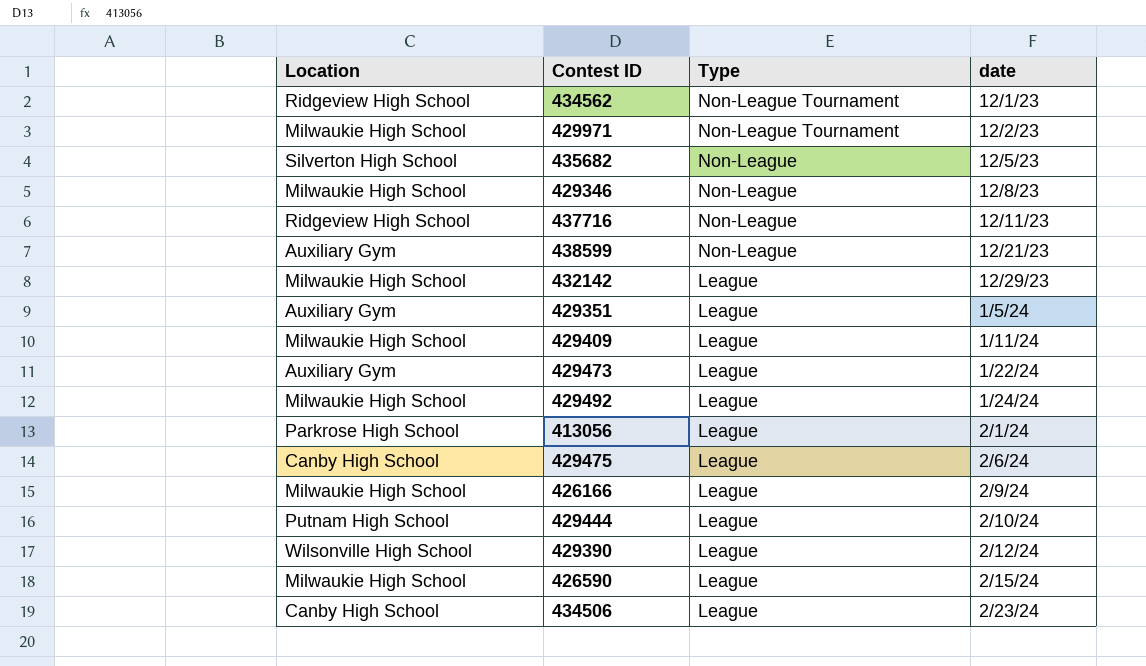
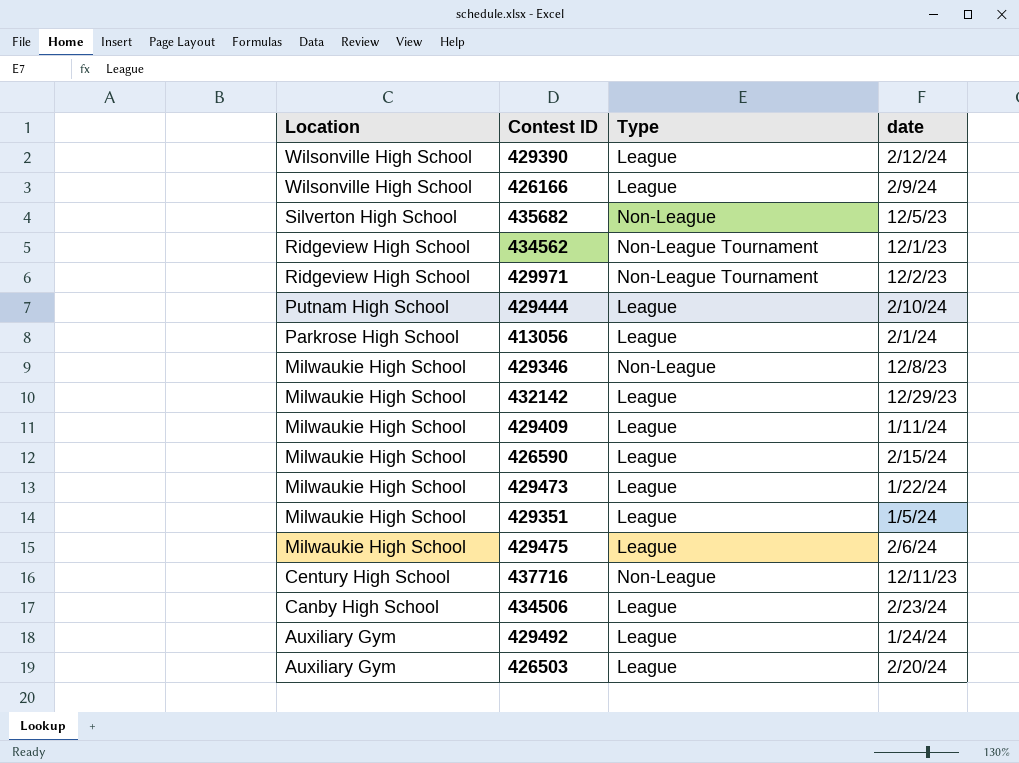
row order: Type descending -> Location descending
row 438599: Auxiliary Gym | Non-League | 12/21/23 -> none
426166 | Location: Milwaukie High School -> Wilsonville High School
429971 | Location: Milwaukie High School -> Ridgeview High School
429473 | Location: Auxiliary Gym -> Milwaukie High School
429351 | Location: Auxiliary Gym -> Milwaukie High School
429475 | Location: Canby High School -> Milwaukie High School
437716 | Location: Ridgeview High School -> Century High School
429492 | Location: Milwaukie High School -> Auxiliary Gym
row 426503: none -> Auxiliary Gym | League | 2/20/24

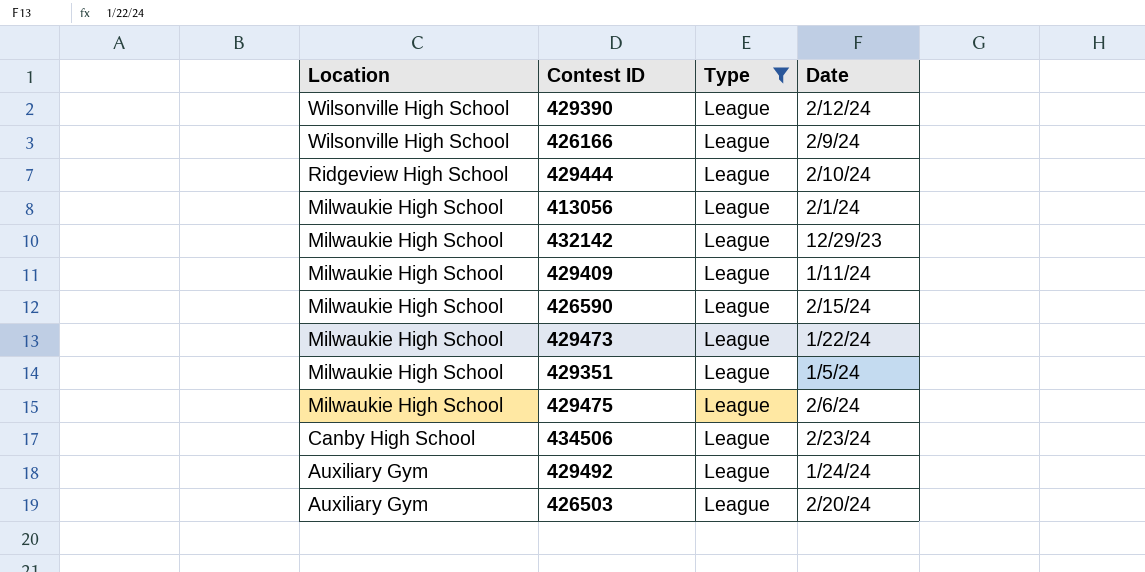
filter: none -> Type = League
column name: date -> Date
429444 | Location: Putnam High School -> Ridgeview High School
413056 | Location: Parkrose High School -> Milwaukie High School

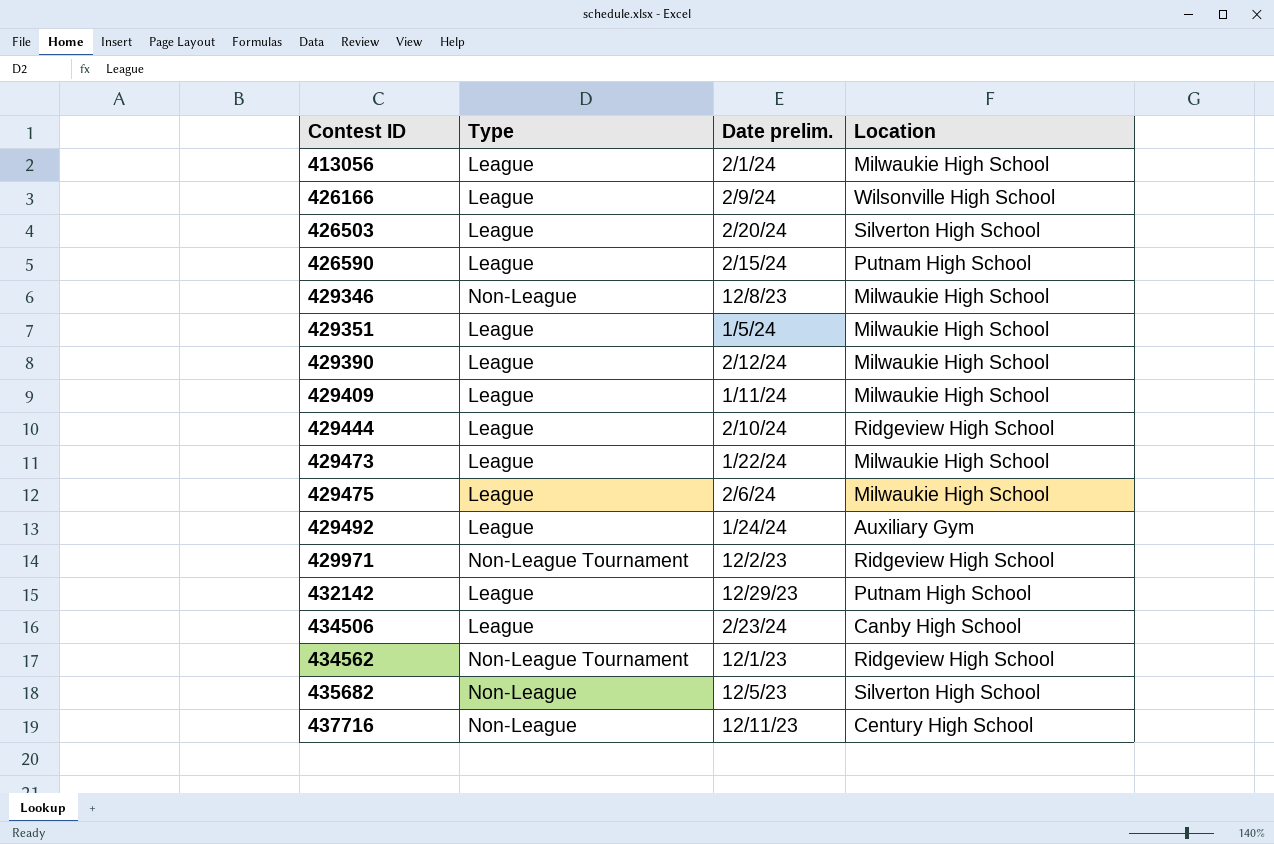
filter: Type = League -> none
row order: Location descending -> Contest ID ascending
column name: Date -> Date prelim.
column Location | position: 1 -> 4
426503 | Location: Auxiliary Gym -> Silverton High School
426590 | Location: Milwaukie High School -> Putnam High School
429390 | Location: Wilsonville High School -> Milwaukie High School
432142 | Location: Milwaukie High School -> Putnam High School

